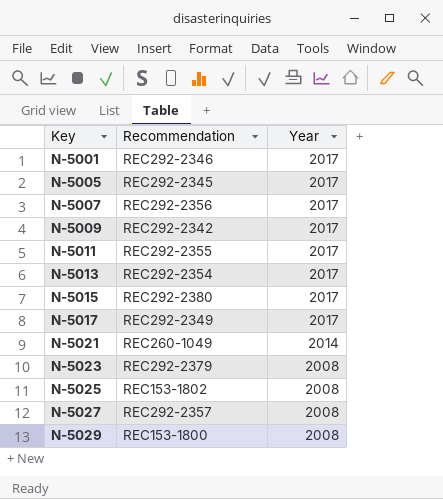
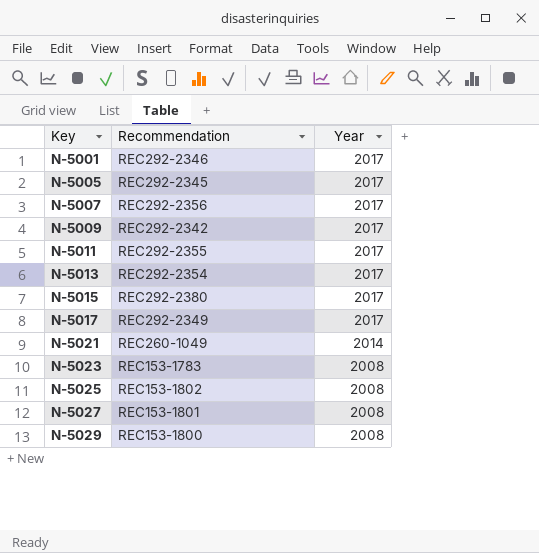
N-5023 | Recommendation: REC292-2379 -> REC153-1783
N-5027 | Recommendation: REC292-2357 -> REC153-1801

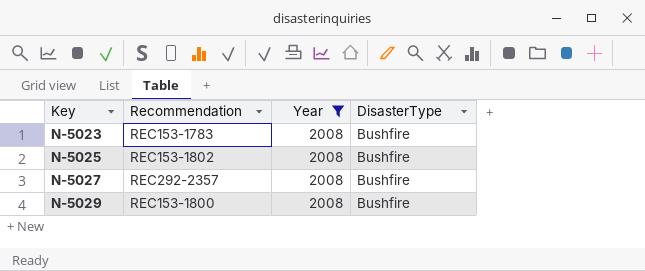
filter: none -> Year = 2008
column DisasterType | position: none -> 4
N-5027 | Recommendation: REC153-1801 -> REC292-2357

